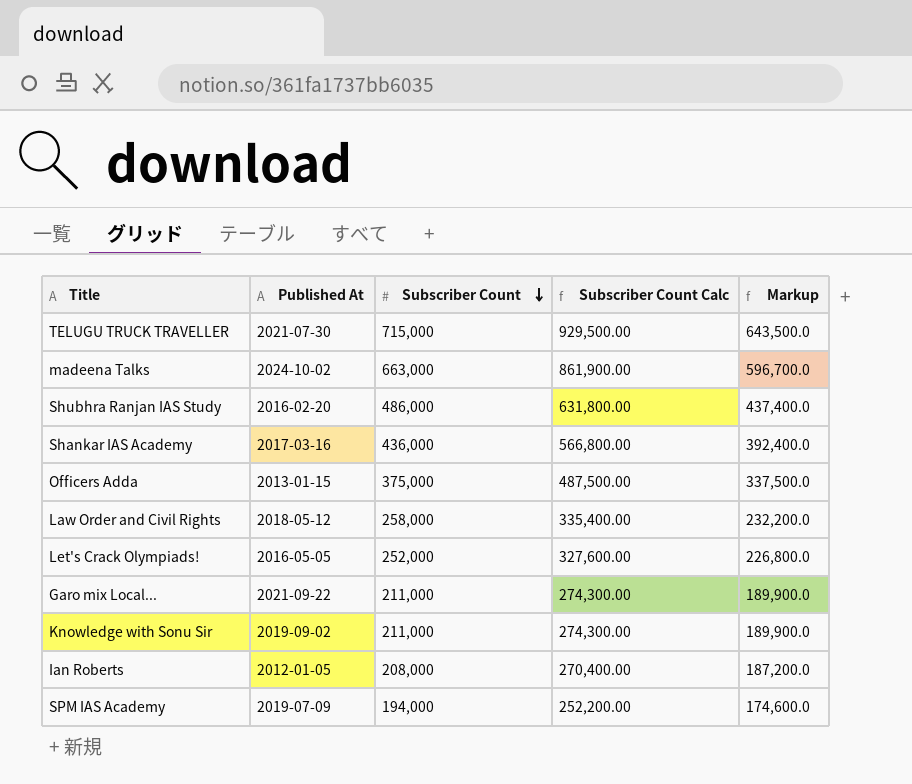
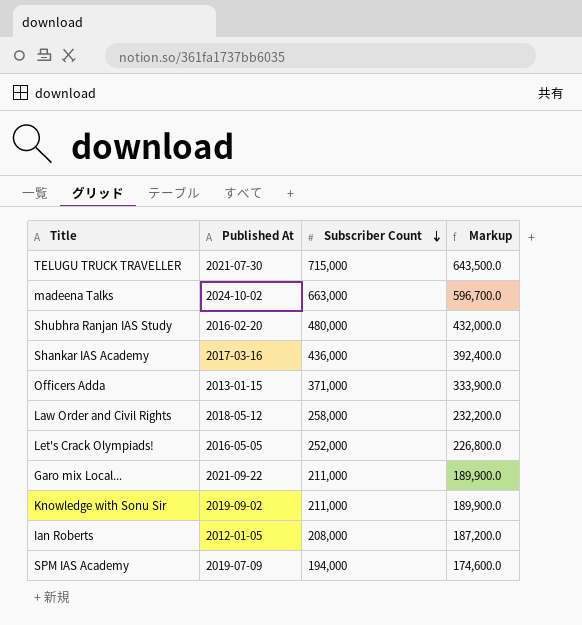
column Subscriber Count Calc | formula: [Subscriber Count] * 1.3 -> none
Shubhra Ranjan IAS Study | Subscriber Count: 486,000 -> 480,000
Shubhra Ranjan IAS Study | Markup: 437,400.0 -> 432,000.0
Officers Adda | Subscriber Count: 375,000 -> 371,000
Officers Adda | Markup: 337,500.0 -> 333,900.0

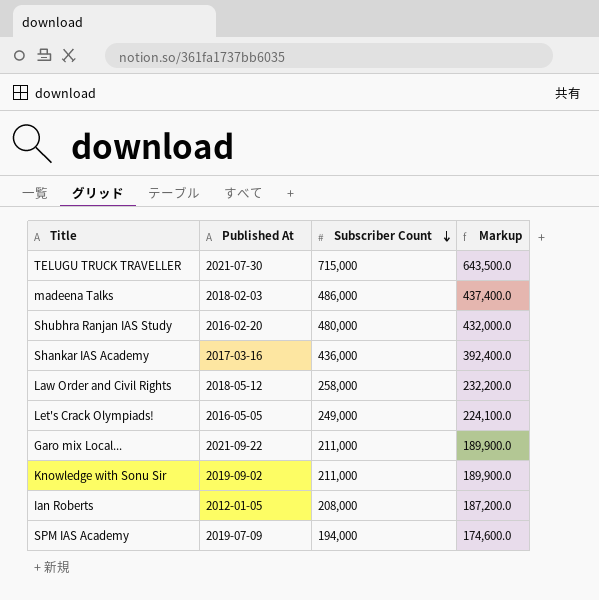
row Officers Adda: 2013-01-15 | 371,000 | 333,900.0 -> none
madeena Talks | Published At: 2024-10-02 -> 2018-02-03
madeena Talks | Subscriber Count: 663,000 -> 486,000
madeena Talks | Markup: 596,700.0 -> 437,400.0
Let's Crack Olympiads! | Subscriber Count: 252,000 -> 249,000
Let's Crack Olympiads! | Markup: 226,800.0 -> 224,100.0

